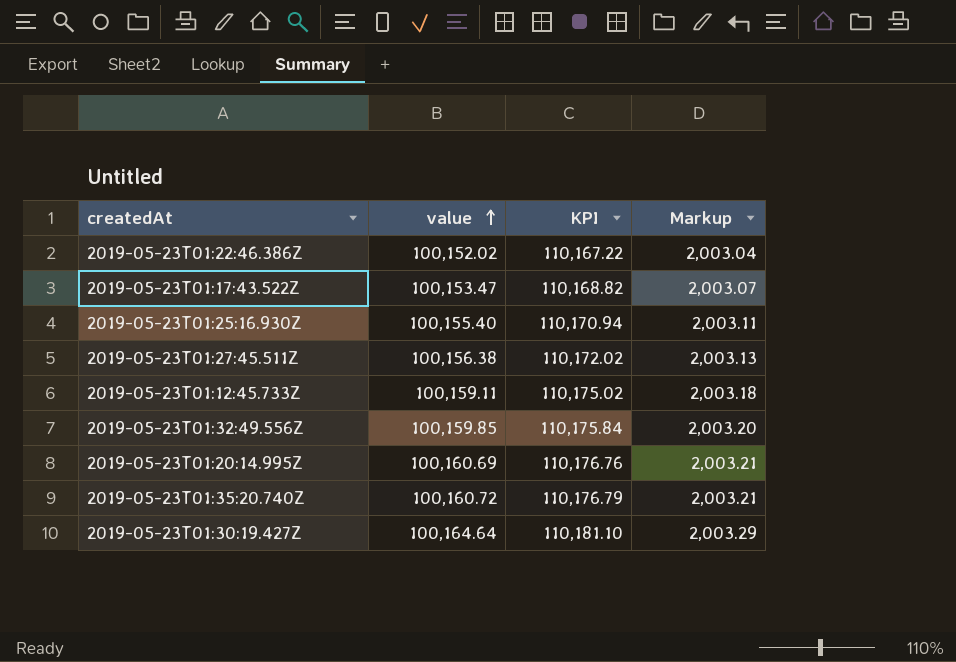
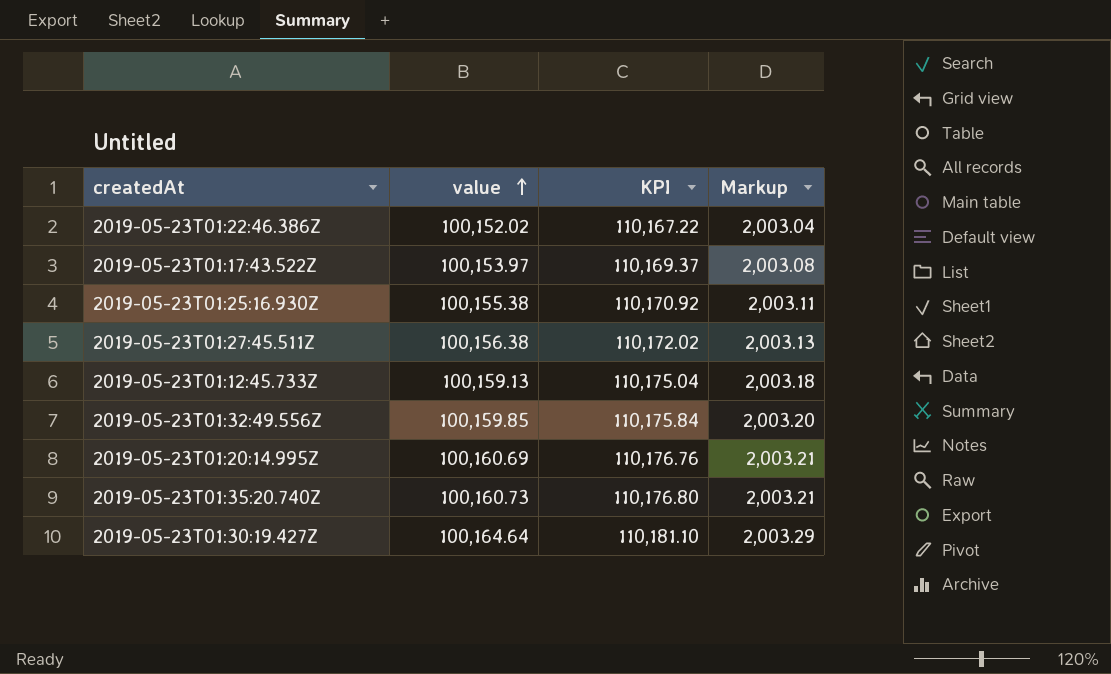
2019-05-23T01:17:43.522Z | value: 100,153.47 -> 100,153.97
2019-05-23T01:17:43.522Z | KPI: 110,168.82 -> 110,169.37
2019-05-23T01:17:43.522Z | Markup: 2,003.07 -> 2,003.08
2019-05-23T01:25:16.930Z | value: 100,155.40 -> 100,155.38
2019-05-23T01:25:16.930Z | KPI: 110,170.94 -> 110,170.92
2019-05-23T01:12:45.733Z | value: 100,159.11 -> 100,159.13
2019-05-23T01:12:45.733Z | KPI: 110,175.02 -> 110,175.04
2019-05-23T01:35:20.740Z | value: 100,160.72 -> 100,160.73
2019-05-23T01:35:20.740Z | KPI: 110,176.79 -> 110,176.80

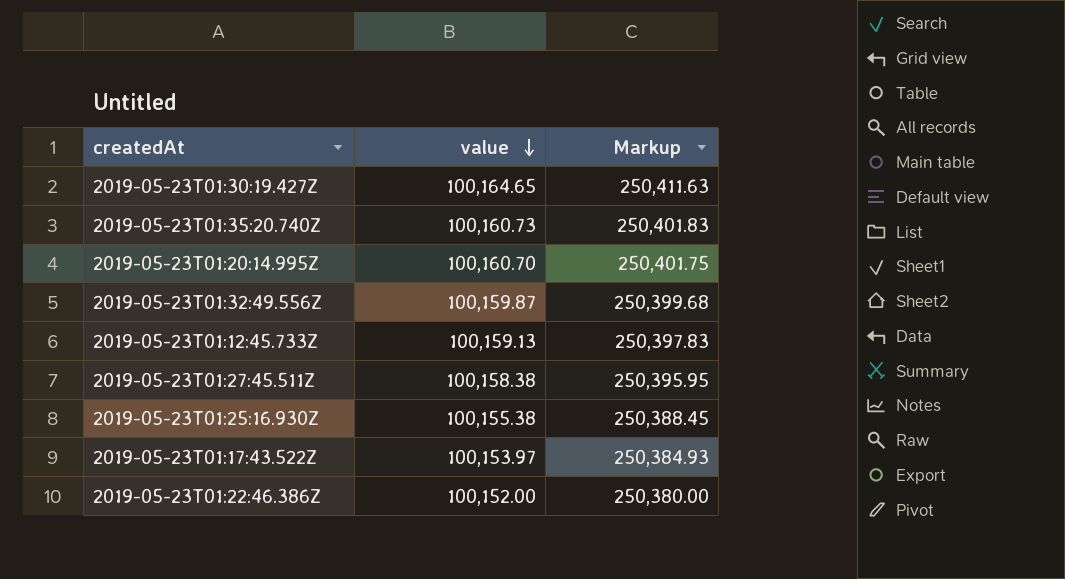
row order: value ascending -> value descending
column KPI | formula: [value] * 1.1 -> none
column Markup | formula: [value] * 0.02 -> [value] * 2.5
2019-05-23T01:30:19.427Z | value: 100,164.64 -> 100,164.65
2019-05-23T01:20:14.995Z | value: 100,160.69 -> 100,160.70
2019-05-23T01:32:49.556Z | value: 100,159.85 -> 100,159.87
2019-05-23T01:27:45.511Z | value: 100,156.38 -> 100,158.38
2019-05-23T01:22:46.386Z | value: 100,152.02 -> 100,152.00

